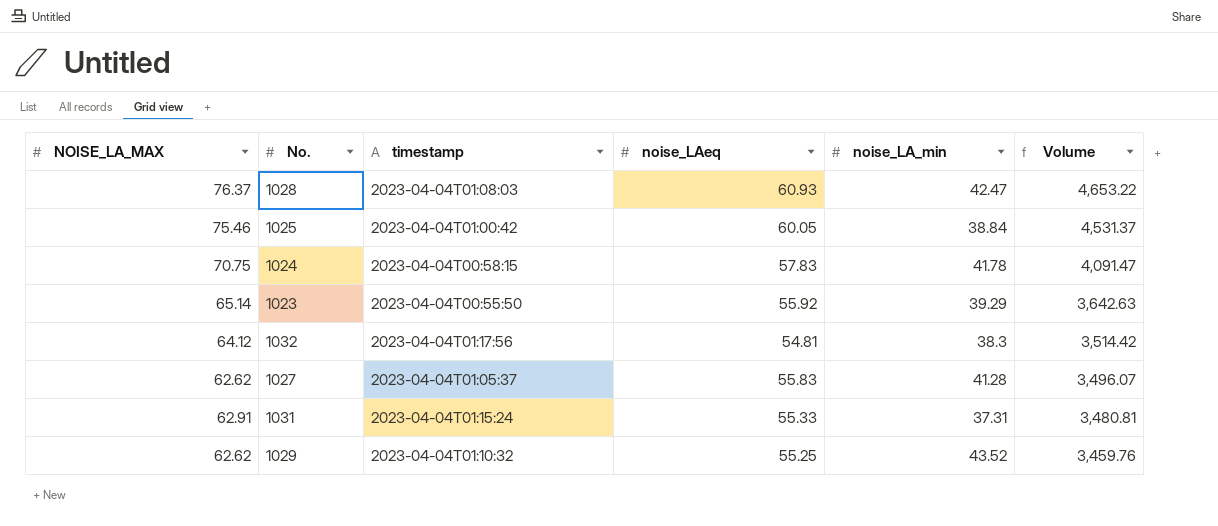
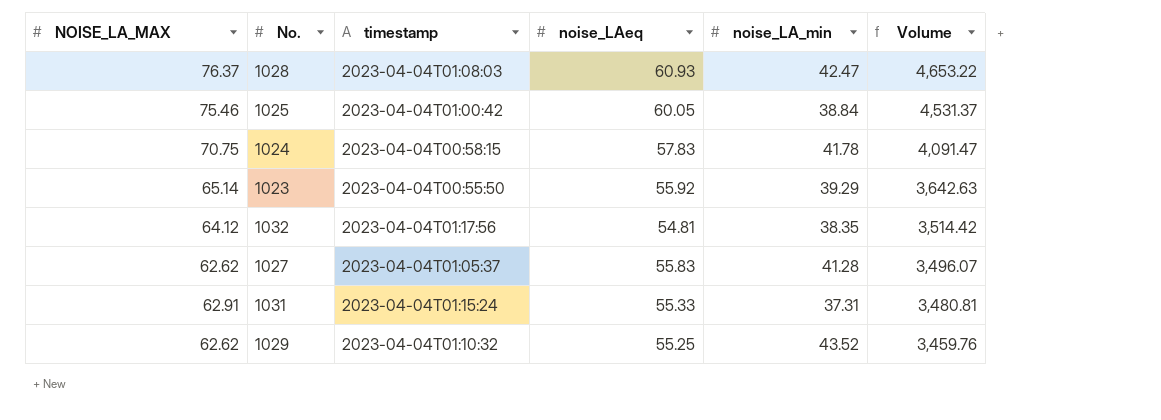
1032 | noise_LA_min: 38.3 -> 38.35

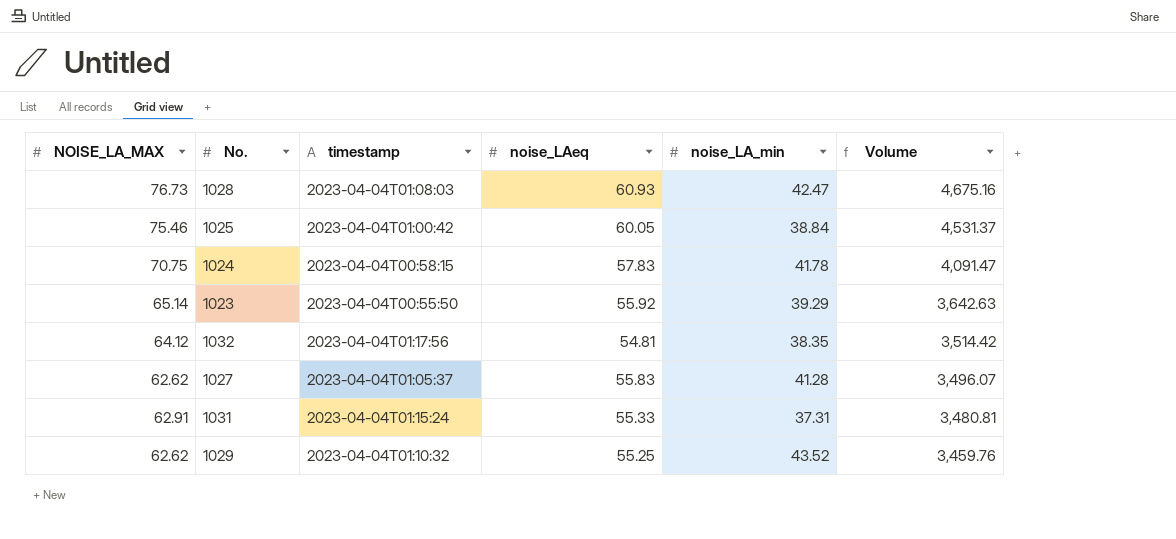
1028 | NOISE_LA_MAX: 76.37 -> 76.73
1028 | Volume: 4,653.22 -> 4,675.16

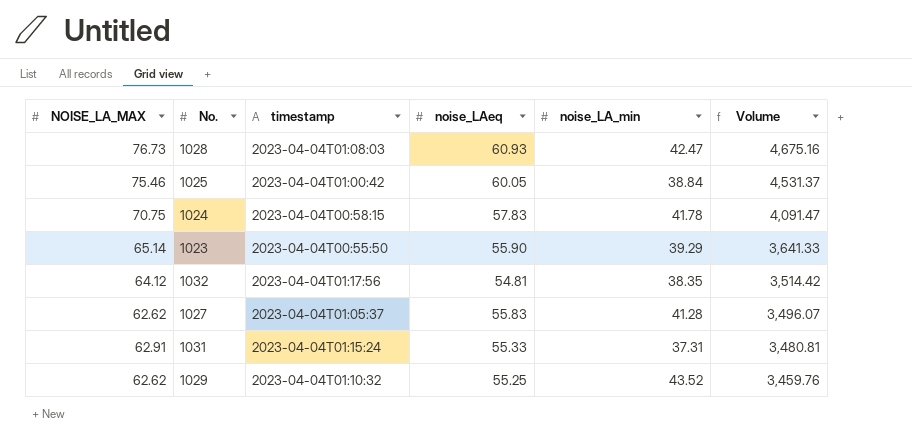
1023 | noise_LAeq: 55.92 -> 55.90
1023 | Volume: 3,642.63 -> 3,641.33

